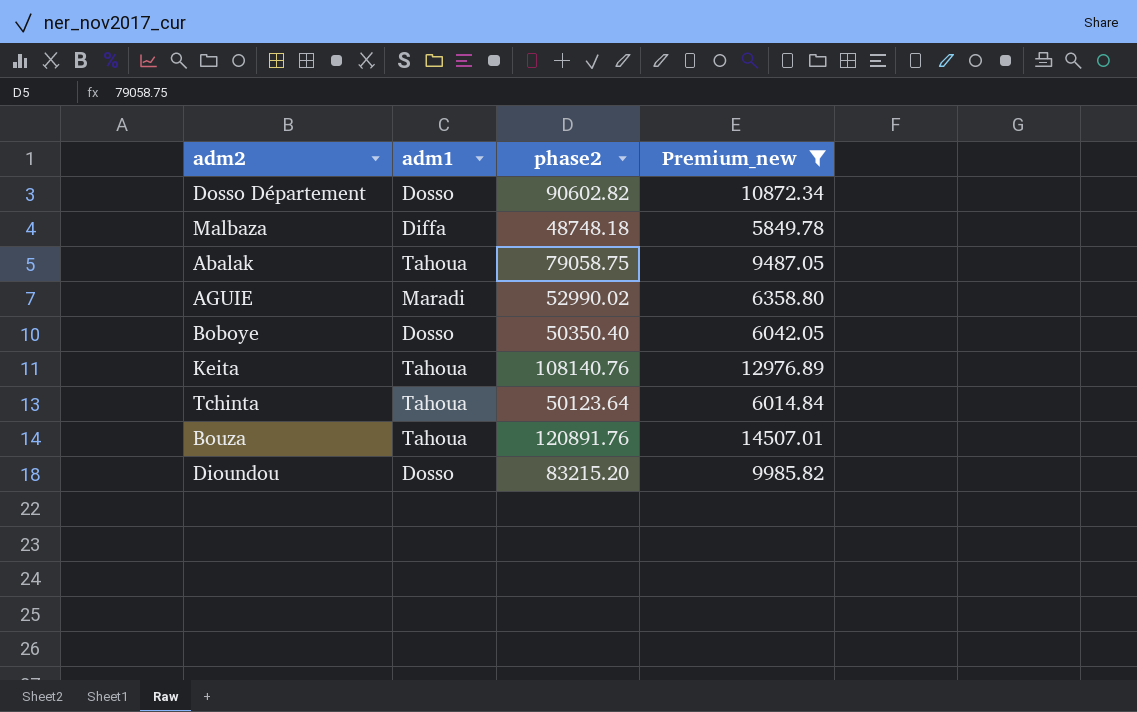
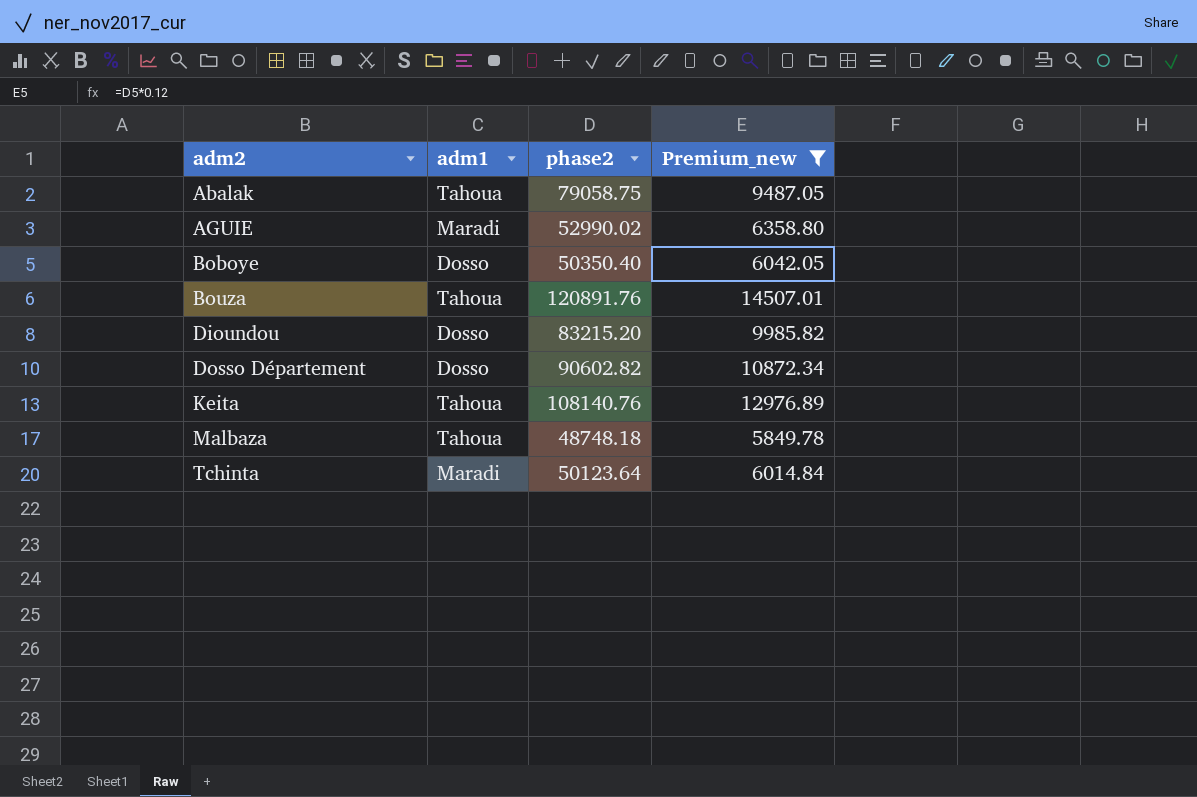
row order: none -> adm2 ascending
Malbaza | adm1: Diffa -> Tahoua
Tchinta | adm1: Tahoua -> Maradi

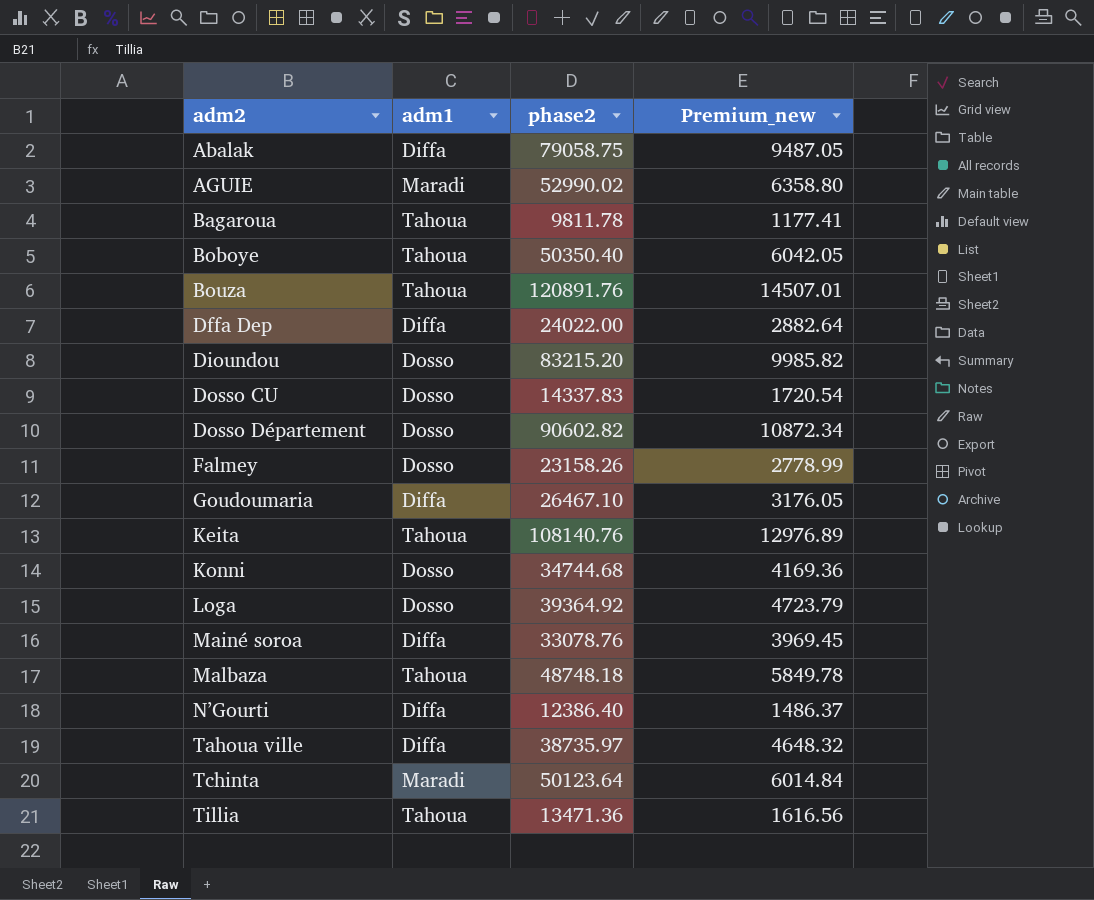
filter: Premium_new >= 5849.78 -> none
Abalak | adm1: Tahoua -> Diffa
Boboye | adm1: Dosso -> Tahoua

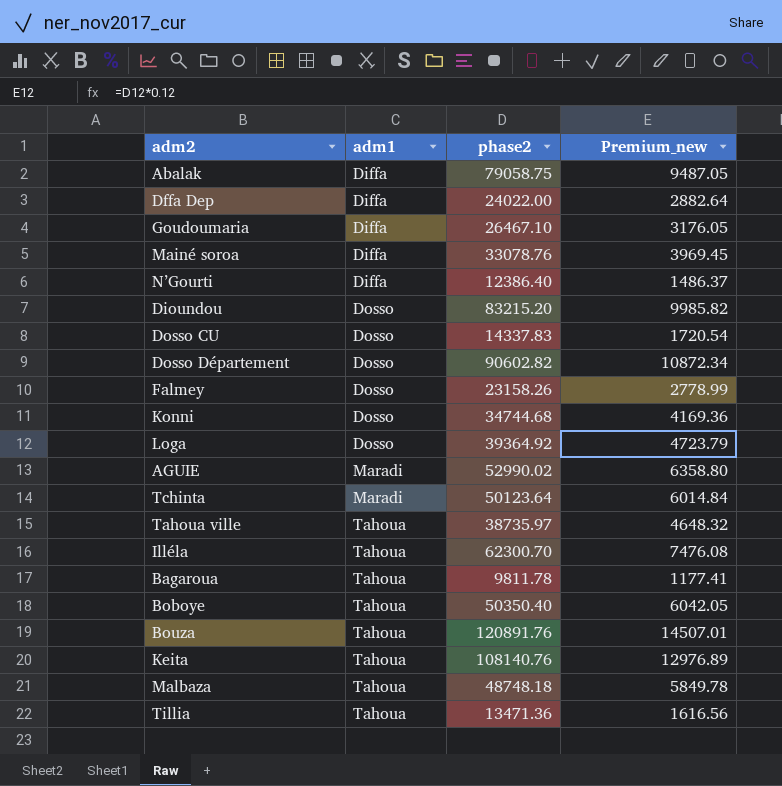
row order: adm2 ascending -> adm1 ascending
Tahoua ville | adm1: Diffa -> Tahoua
row Illéla: none -> Tahoua | 62300.70 | 7476.08

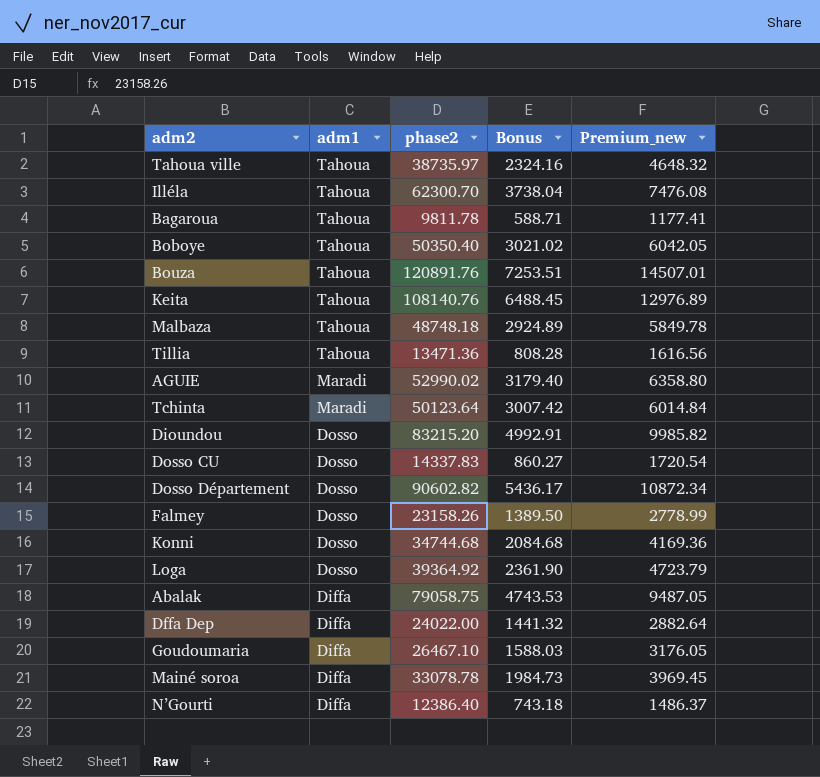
row order: adm1 ascending -> adm1 descending
column Bonus | formula: none -> [phase2] * 0.06
Mainé soroa | phase2: 33078.76 -> 33078.78

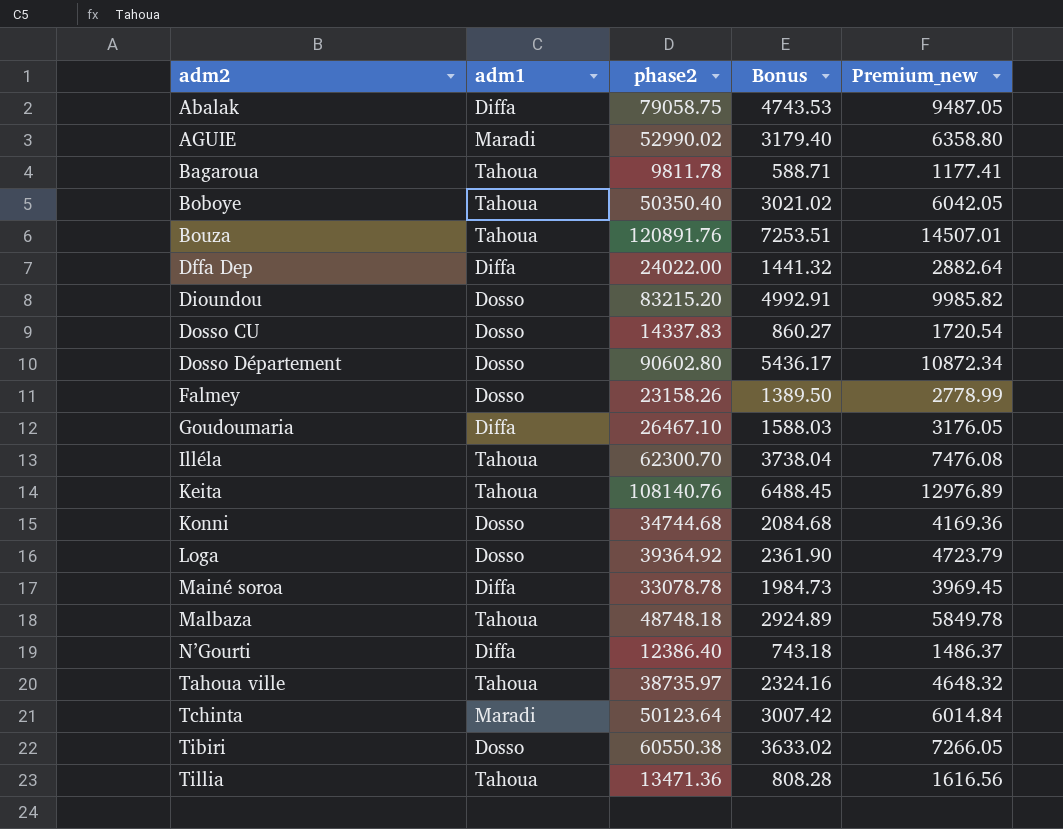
row order: adm1 descending -> adm2 ascending
Dosso Département | phase2: 90602.82 -> 90602.80
row Tibiri: none -> Dosso | 60550.38 | 3633.02 | 7266.05

